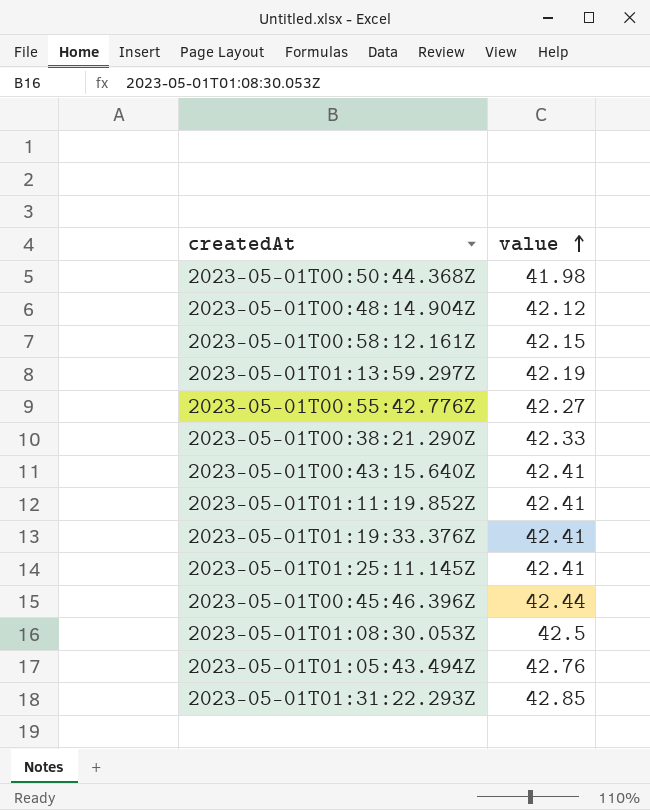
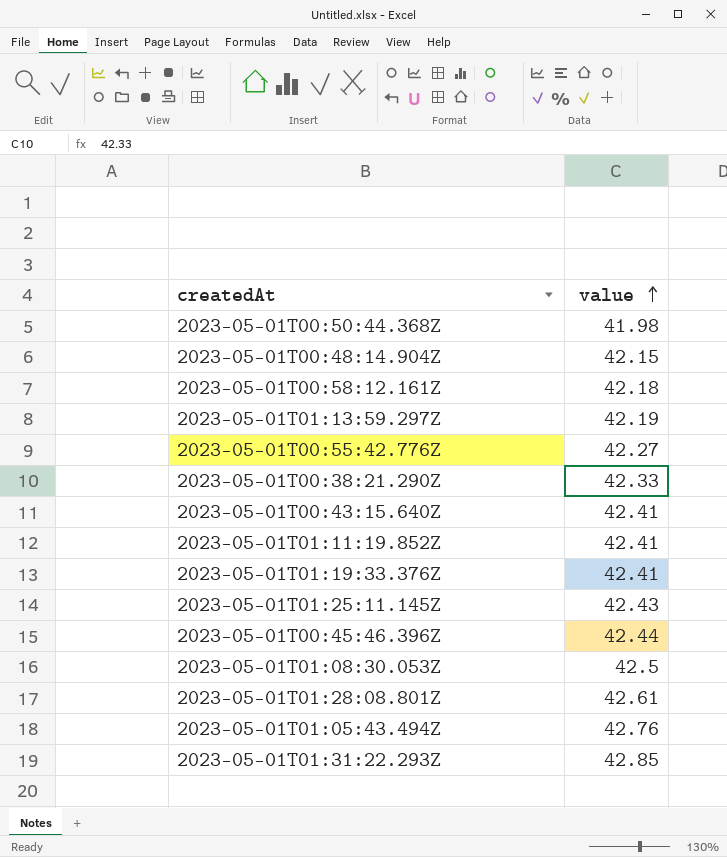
2023-05-01T00:48:14.904Z | value: 42.12 -> 42.15
2023-05-01T00:58:12.161Z | value: 42.15 -> 42.18
2023-05-01T01:25:11.145Z | value: 42.41 -> 42.43
row 2023-05-01T01:28:08.801Z: none -> 42.61

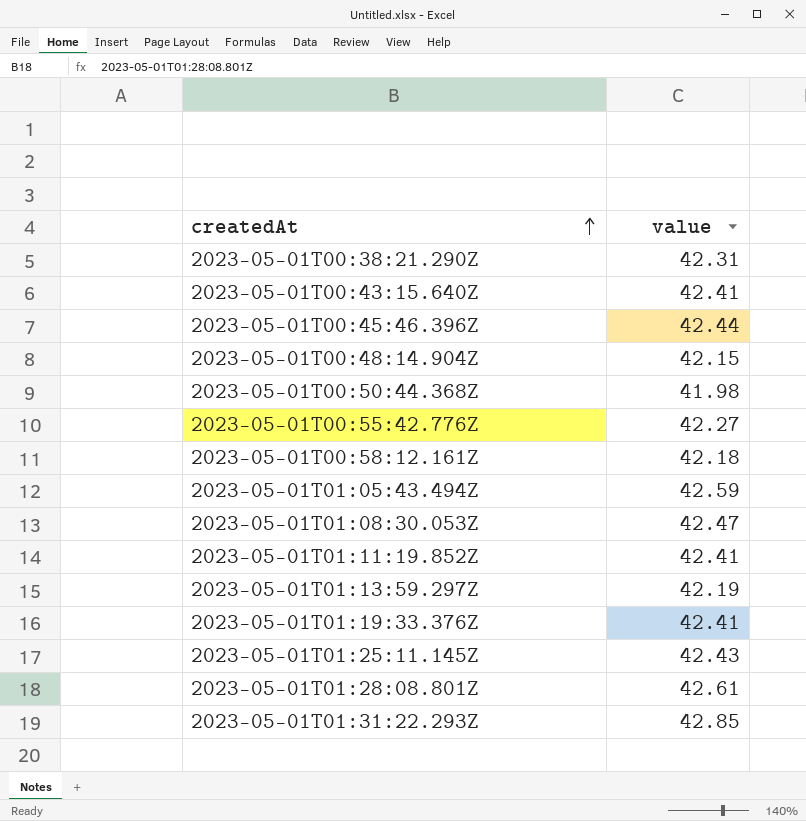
row order: value ascending -> createdAt ascending
2023-05-01T00:38:21.290Z | value: 42.33 -> 42.31
2023-05-01T01:05:43.494Z | value: 42.76 -> 42.59
2023-05-01T01:08:30.053Z | value: 42.5 -> 42.47

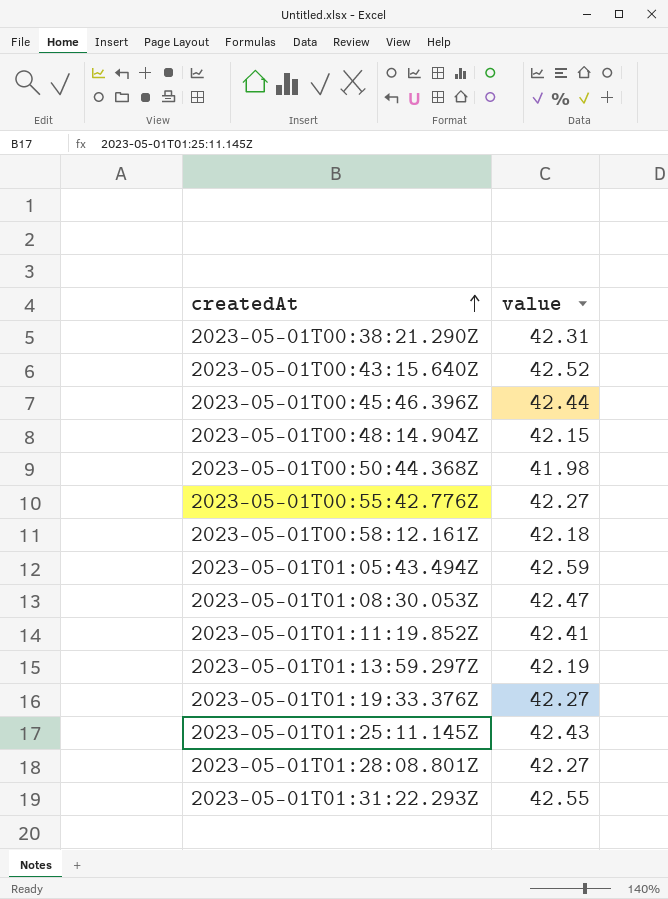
2023-05-01T00:43:15.640Z | value: 42.41 -> 42.52
2023-05-01T01:19:33.376Z | value: 42.41 -> 42.27
2023-05-01T01:28:08.801Z | value: 42.61 -> 42.27
2023-05-01T01:31:22.293Z | value: 42.85 -> 42.55

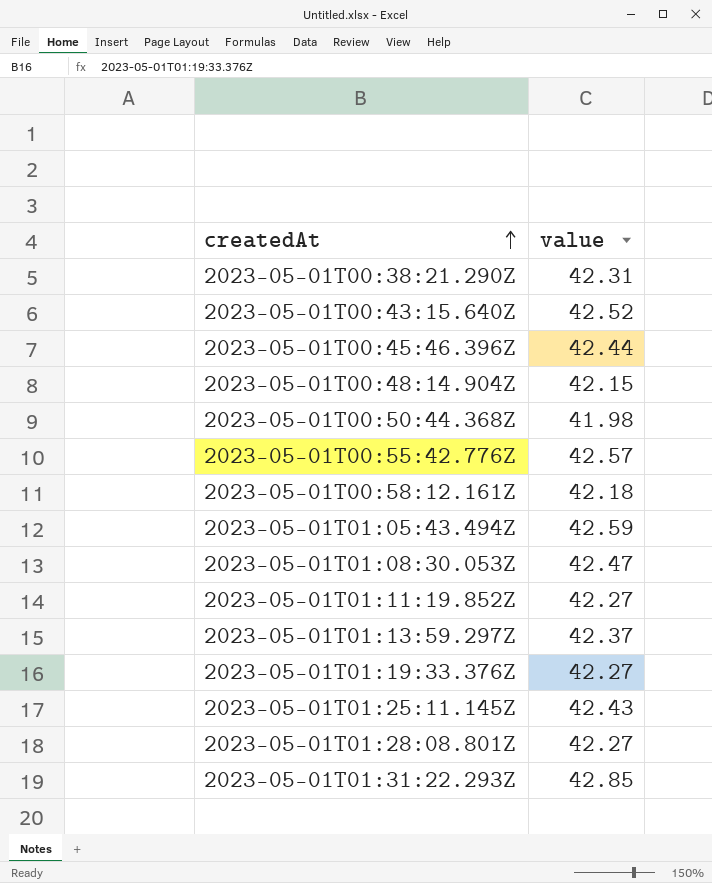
2023-05-01T00:55:42.776Z | value: 42.27 -> 42.57
2023-05-01T01:11:19.852Z | value: 42.41 -> 42.27
2023-05-01T01:13:59.297Z | value: 42.19 -> 42.37
2023-05-01T01:31:22.293Z | value: 42.55 -> 42.85

